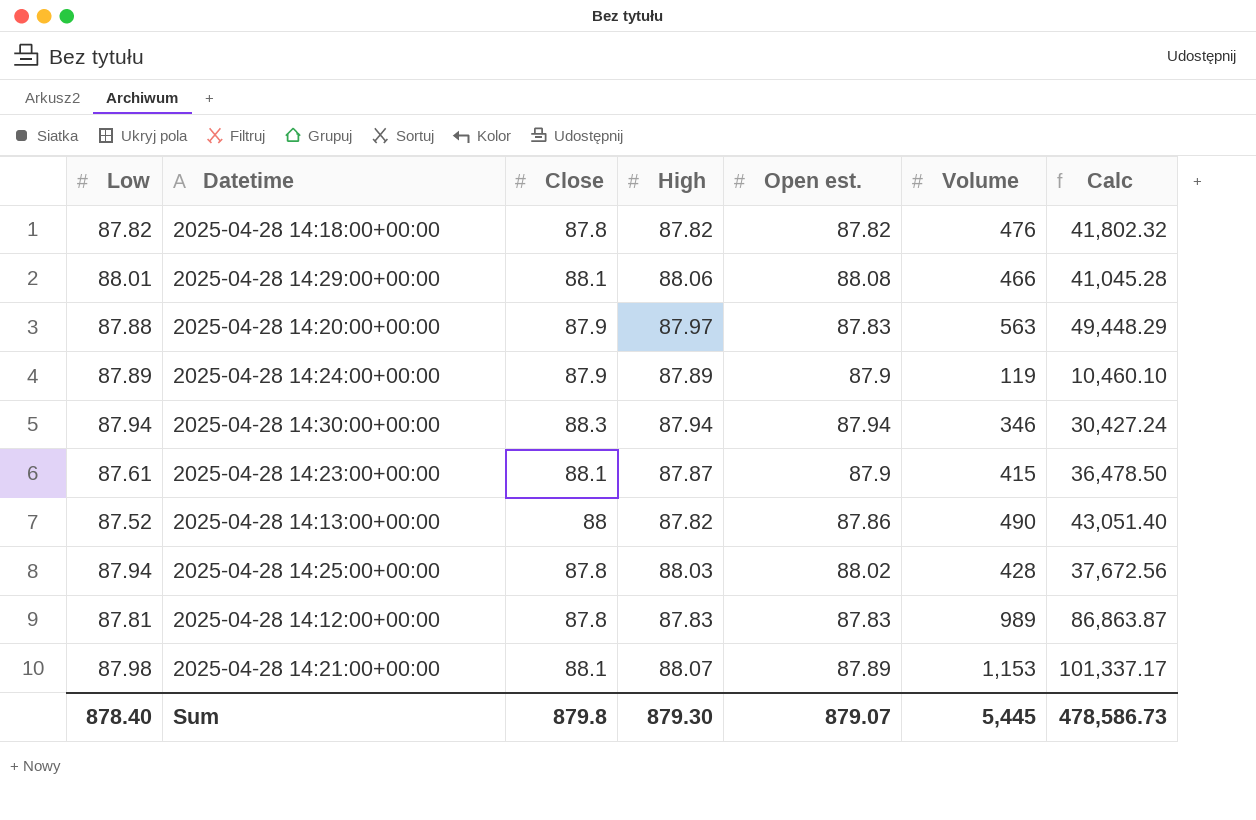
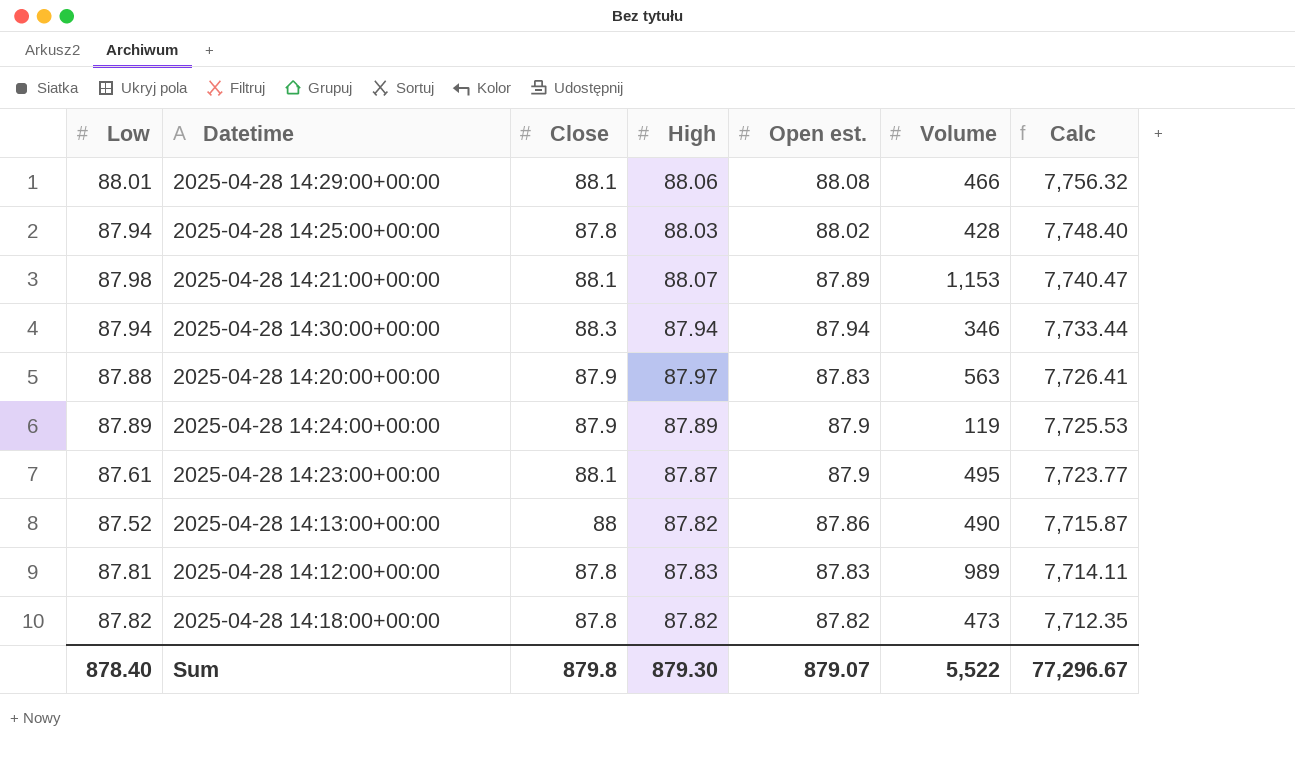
row order: none -> Calc descending
column Calc | formula: [Open est.] * [Volume] -> [High] * [Open est.]
2025-04-28 14:23:00+00:00 | Volume: 415 -> 495
2025-04-28 14:18:00+00:00 | Volume: 476 -> 473
Sum | Volume: 5,445 -> 5,522
Sum | Calc: 478,586.73 -> 77,296.67

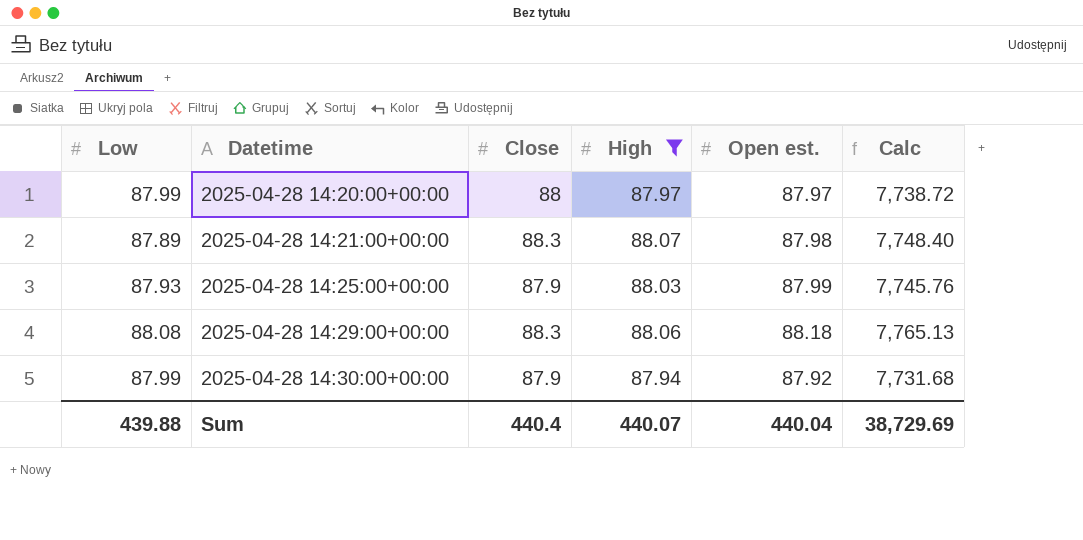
filter: none -> High >= 87.94
row order: Calc descending -> Datetime ascending
column Volume | position: 6 -> none
2025-04-28 14:20:00+00:00 | Low: 87.88 -> 87.99
2025-04-28 14:20:00+00:00 | Close: 87.9 -> 88
2025-04-28 14:20:00+00:00 | Open est.: 87.83 -> 87.97
2025-04-28 14:20:00+00:00 | Calc: 7,726.41 -> 7,738.72
2025-04-28 14:21:00+00:00 | Low: 87.98 -> 87.89
2025-04-28 14:21:00+00:00 | Close: 88.1 -> 88.3
2025-04-28 14:21:00+00:00 | Open est.: 87.89 -> 87.98
2025-04-28 14:21:00+00:00 | Calc: 7,740.47 -> 7,748.40
2025-04-28 14:25:00+00:00 | Low: 87.94 -> 87.93
2025-04-28 14:25:00+00:00 | Close: 87.8 -> 87.9
2025-04-28 14:25:00+00:00 | Open est.: 88.02 -> 87.99
2025-04-28 14:25:00+00:00 | Calc: 7,748.40 -> 7,745.76
2025-04-28 14:29:00+00:00 | Low: 88.01 -> 88.08
2025-04-28 14:29:00+00:00 | Close: 88.1 -> 88.3
2025-04-28 14:29:00+00:00 | Open est.: 88.08 -> 88.18
2025-04-28 14:29:00+00:00 | Calc: 7,756.32 -> 7,765.13
2025-04-28 14:30:00+00:00 | Low: 87.94 -> 87.99
2025-04-28 14:30:00+00:00 | Close: 88.3 -> 87.9
2025-04-28 14:30:00+00:00 | Open est.: 87.94 -> 87.92
2025-04-28 14:30:00+00:00 | Calc: 7,733.44 -> 7,731.68
Sum | Low: 878.40 -> 439.88
Sum | Close: 879.8 -> 440.4
Sum | High: 879.30 -> 440.07
Sum | Open est.: 879.07 -> 440.04
Sum | Calc: 77,296.67 -> 38,729.69

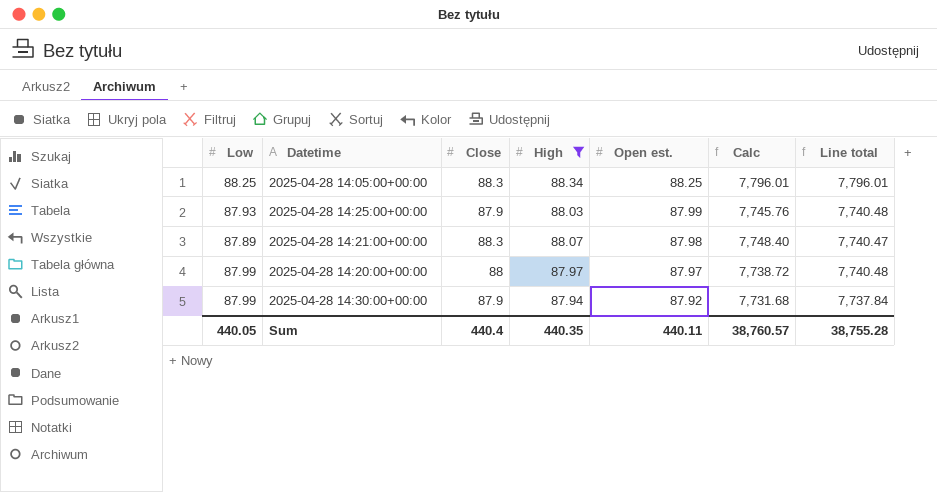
row order: Datetime ascending -> Open est. descending
column Line total | formula: none -> [Low] * [High]
row 2025-04-28 14:29:00+00:00: 88.08 | 88.3 | 88.06 | 88.18 | 7,765.13 -> none
row 2025-04-28 14:05:00+00:00: none -> 88.25 | 88.3 | 88.34 | 88.25 | 7,796.01 | 7,796.01
Sum | Low: 439.88 -> 440.05
Sum | High: 440.07 -> 440.35
Sum | Open est.: 440.04 -> 440.11
Sum | Calc: 38,729.69 -> 38,760.57

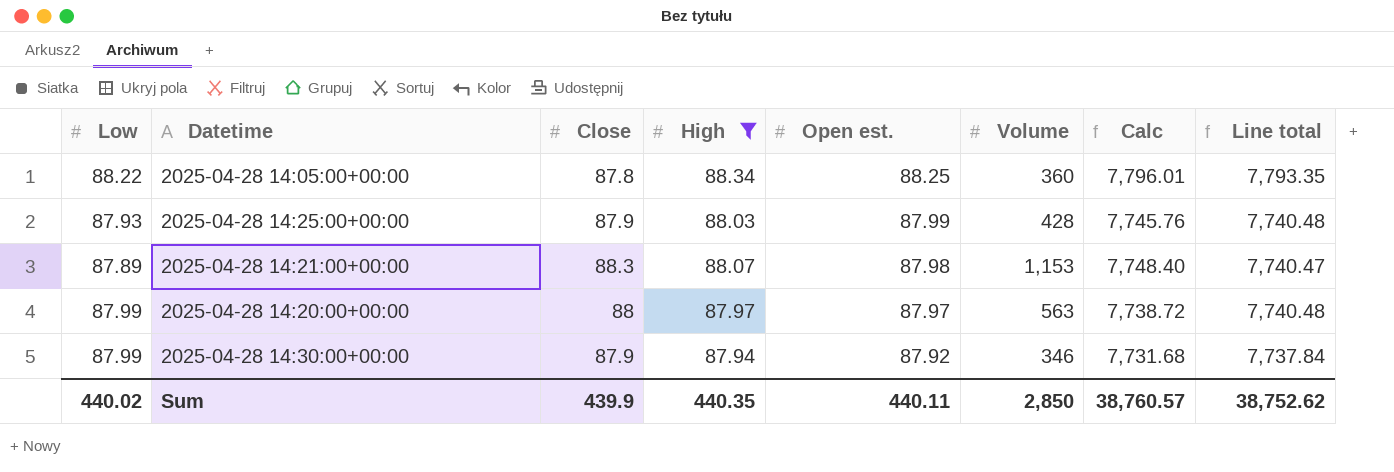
column Volume | position: none -> 6
2025-04-28 14:05:00+00:00 | Low: 88.25 -> 88.22
2025-04-28 14:05:00+00:00 | Close: 88.3 -> 87.8
2025-04-28 14:05:00+00:00 | Line total: 7,796.01 -> 7,793.35
Sum | Low: 440.05 -> 440.02
Sum | Close: 440.4 -> 439.9
Sum | Line total: 38,755.28 -> 38,752.62

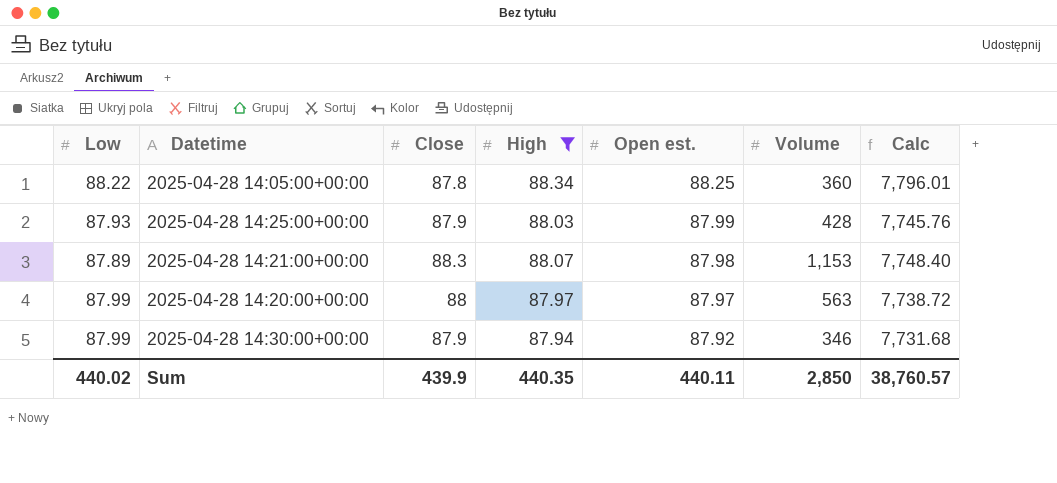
column Line total | formula: [Low] * [High] -> none

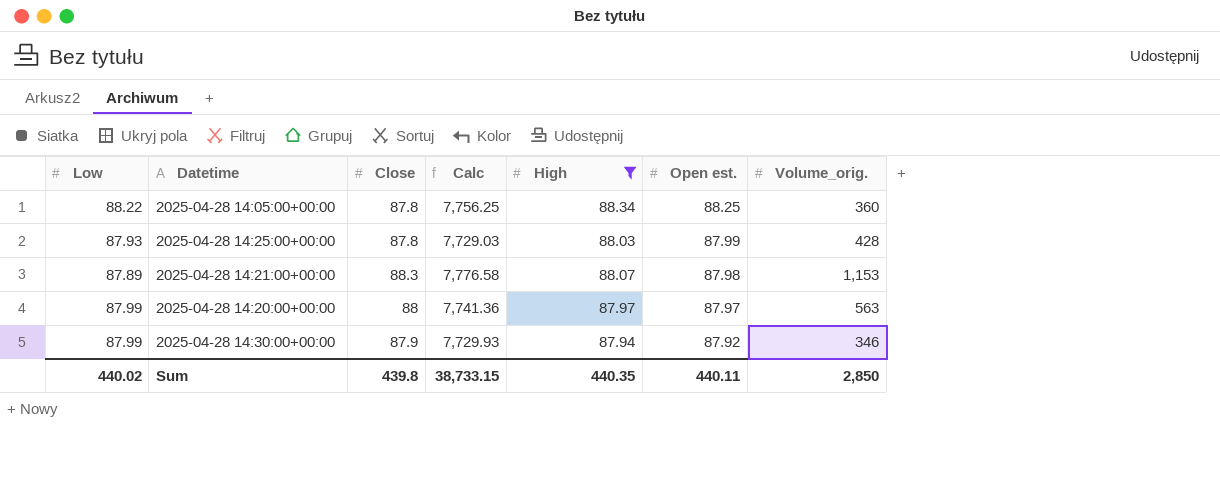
column Calc | formula: [High] * [Open est.] -> [Close] * [High]
column Calc | position: 7 -> 4
column name: Volume -> Volume_orig.
2025-04-28 14:25:00+00:00 | Close: 87.9 -> 87.8
Sum | Close: 439.9 -> 439.8
Sum | Calc: 38,760.57 -> 38,733.15

